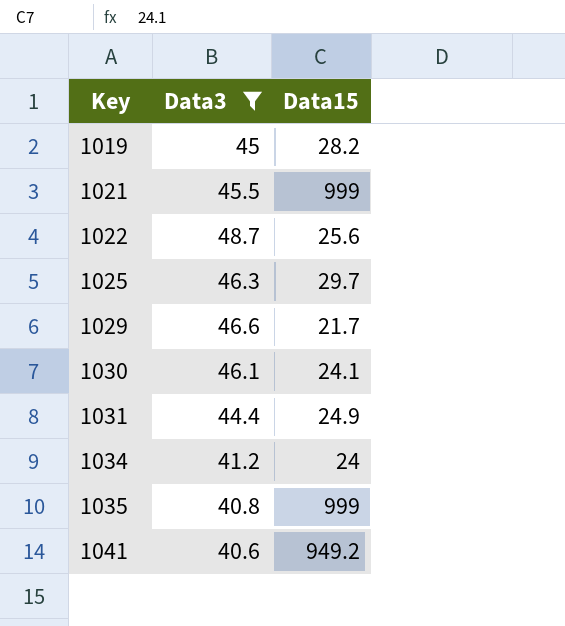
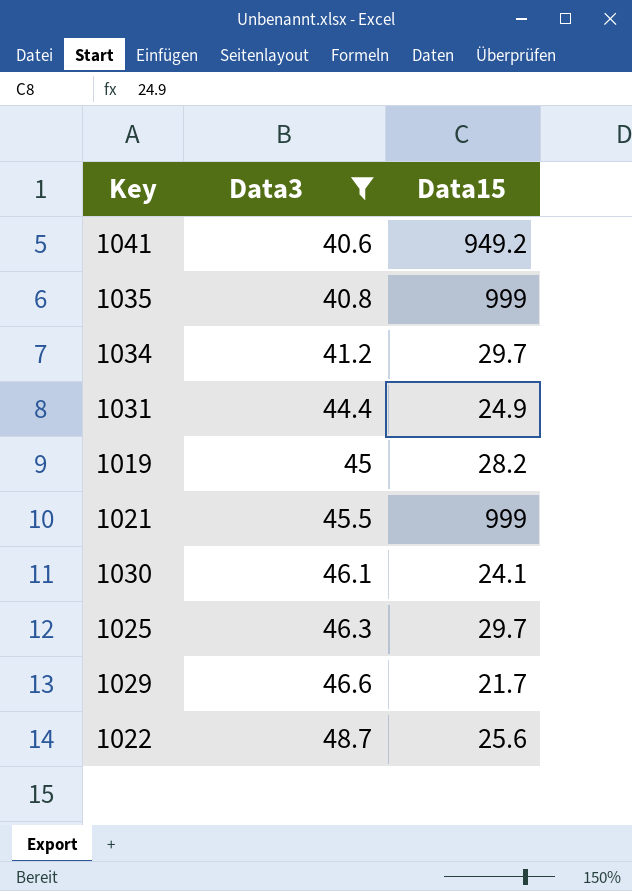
row order: Key ascending -> Data3 ascending
1034 | Data15: 24 -> 29.7

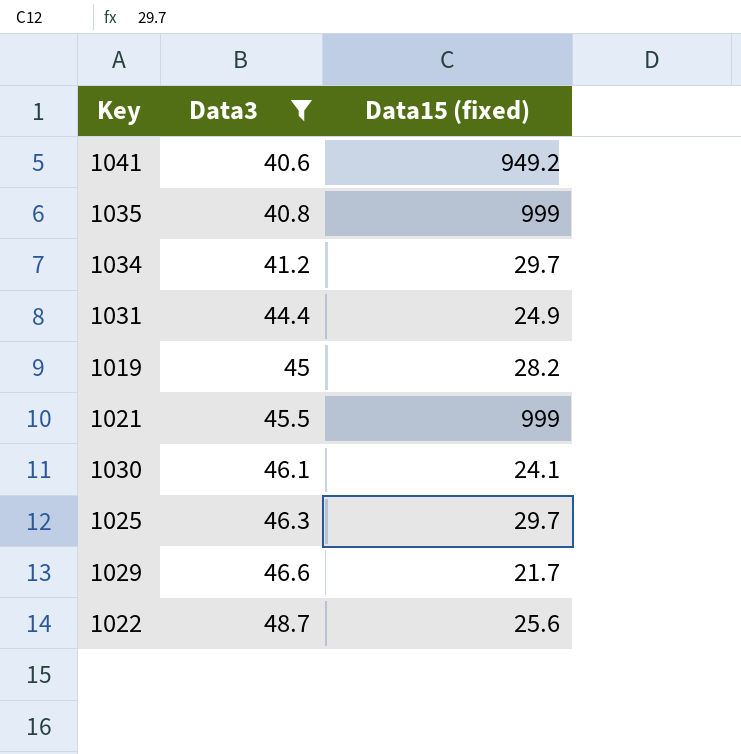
column name: Data15 -> Data15 (fixed)

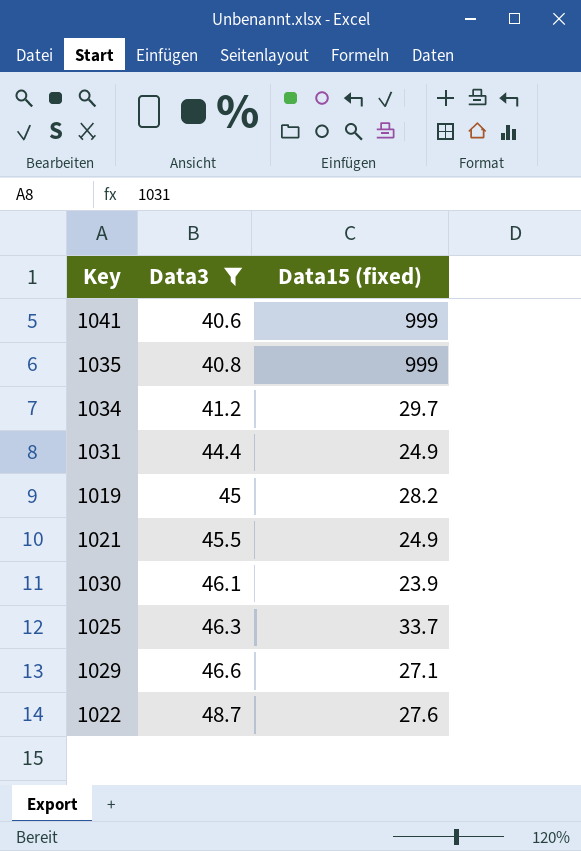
1041 | Data15 (fixed): 949.2 -> 999
1021 | Data15 (fixed): 999 -> 24.9
1030 | Data15 (fixed): 24.1 -> 23.9
1025 | Data15 (fixed): 29.7 -> 33.7
1029 | Data15 (fixed): 21.7 -> 27.1
1022 | Data15 (fixed): 25.6 -> 27.6

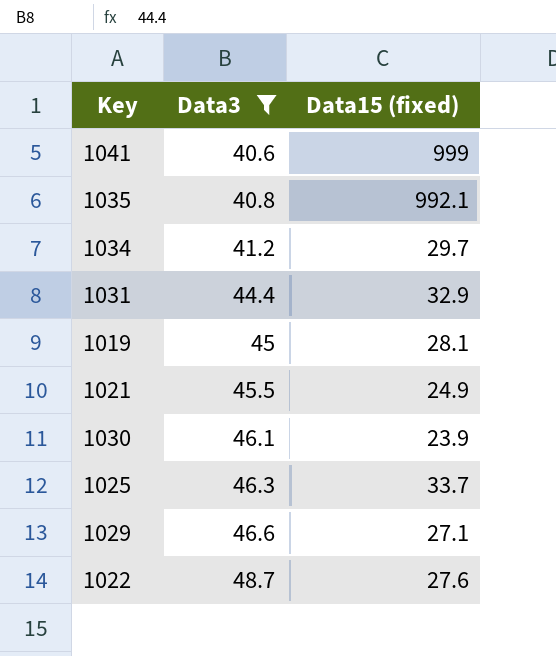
1035 | Data15 (fixed): 999 -> 992.1
1031 | Data15 (fixed): 24.9 -> 32.9
1019 | Data15 (fixed): 28.2 -> 28.1

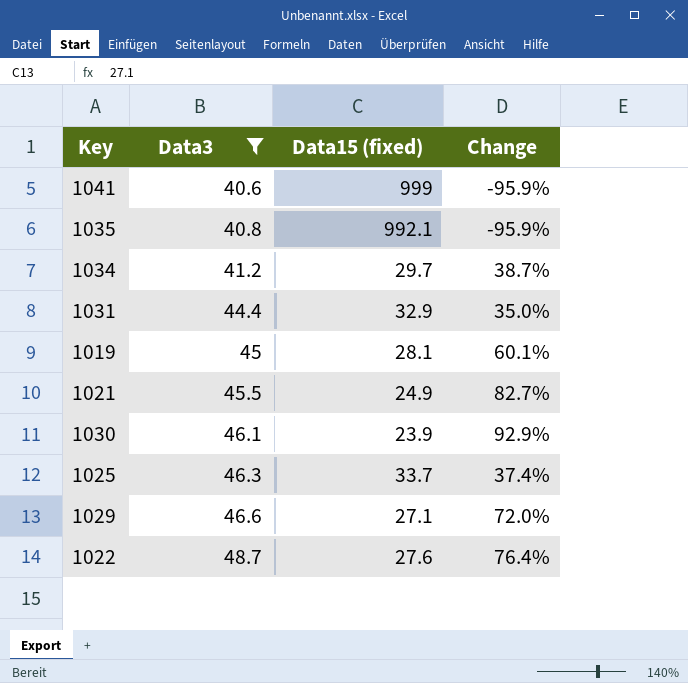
column Change | formula: none -> ([Data3] - [Data15 (fixed)]) / [Data15 (fixed)]

